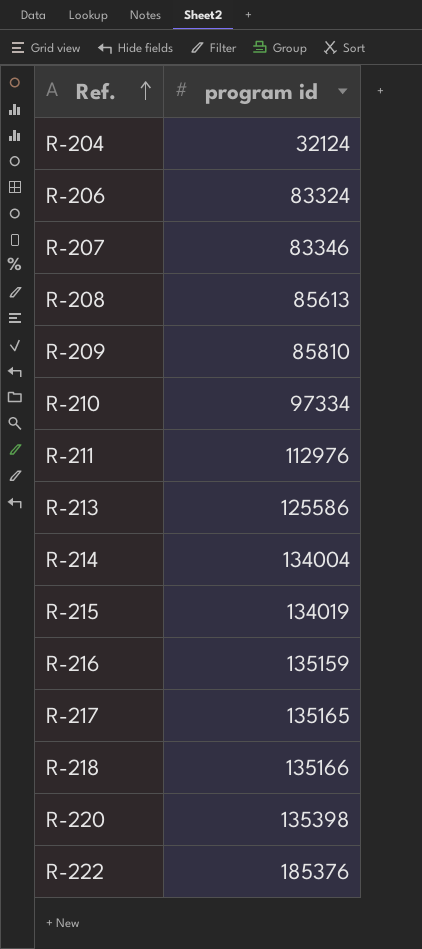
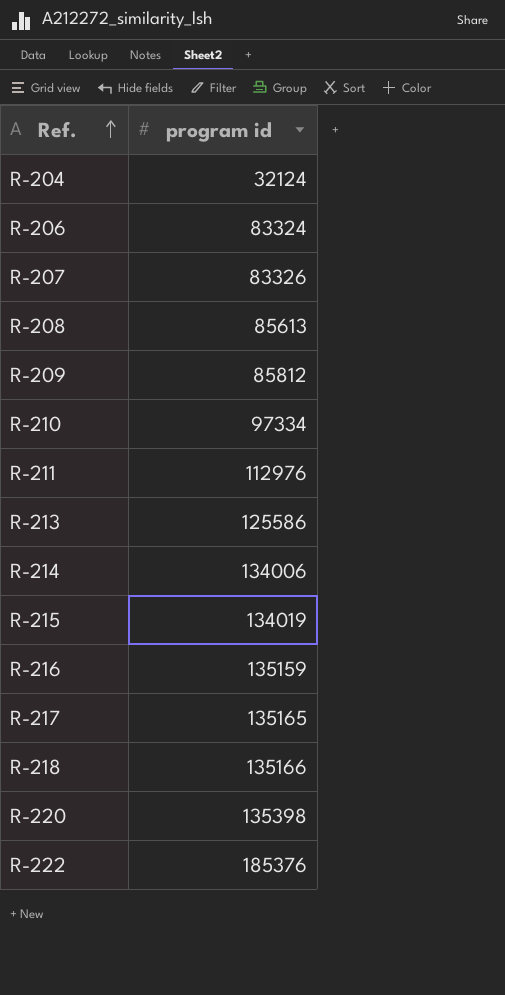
R-207 | program id: 83346 -> 83326
R-209 | program id: 85810 -> 85812
R-214 | program id: 134004 -> 134006

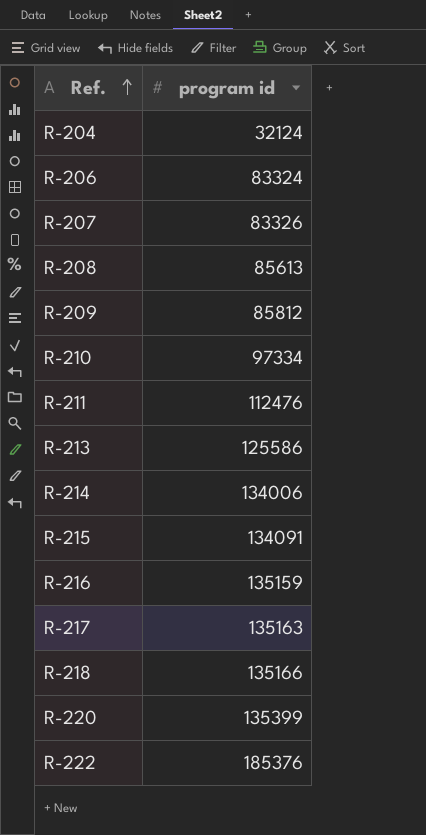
R-211 | program id: 112976 -> 112476
R-215 | program id: 134019 -> 134091
R-217 | program id: 135165 -> 135163
R-220 | program id: 135398 -> 135399

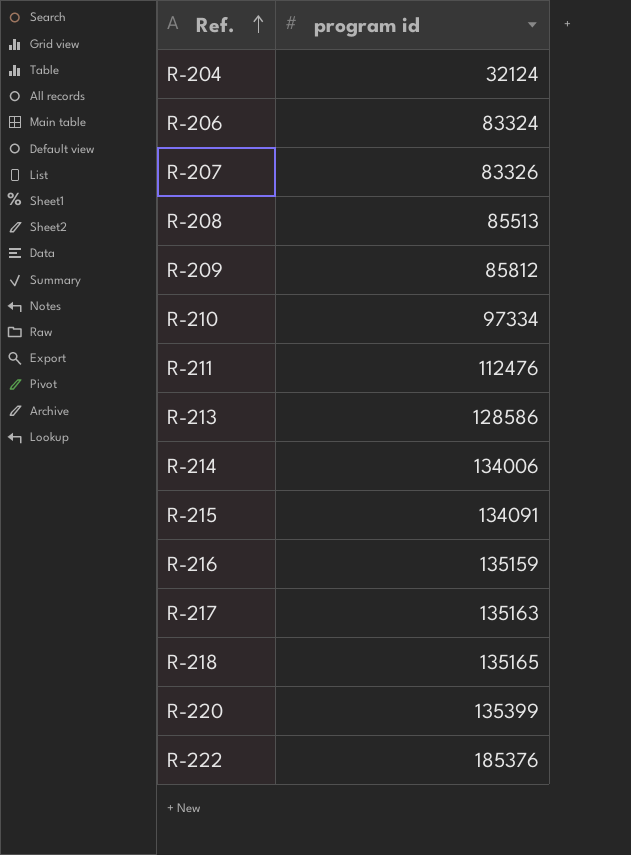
R-208 | program id: 85613 -> 85513
R-213 | program id: 125586 -> 128586
R-218 | program id: 135166 -> 135165

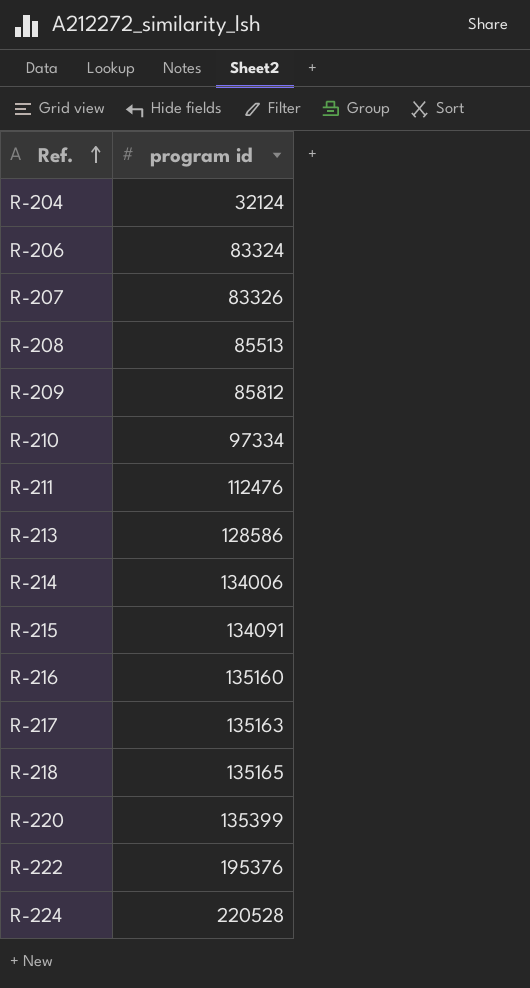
R-216 | program id: 135159 -> 135160
R-222 | program id: 185376 -> 195376
row R-224: none -> 220528

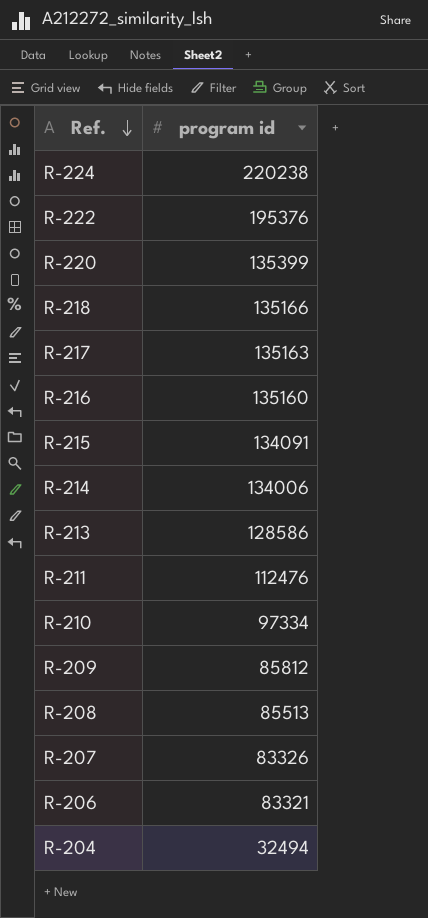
row order: Ref. ascending -> Ref. descending
R-224 | program id: 220528 -> 220238
R-218 | program id: 135165 -> 135166
R-206 | program id: 83324 -> 83321
R-204 | program id: 32124 -> 32494

